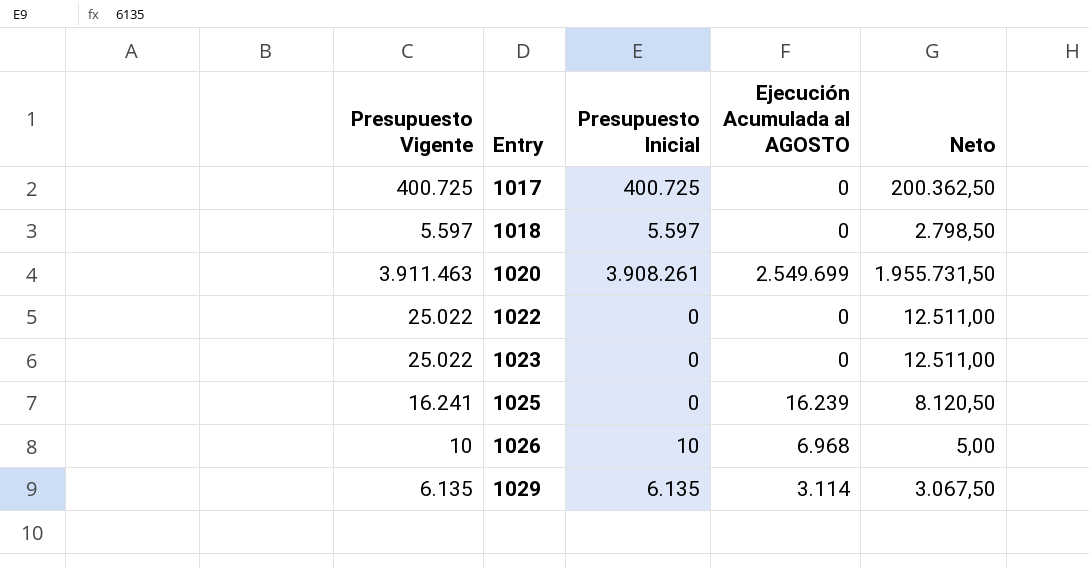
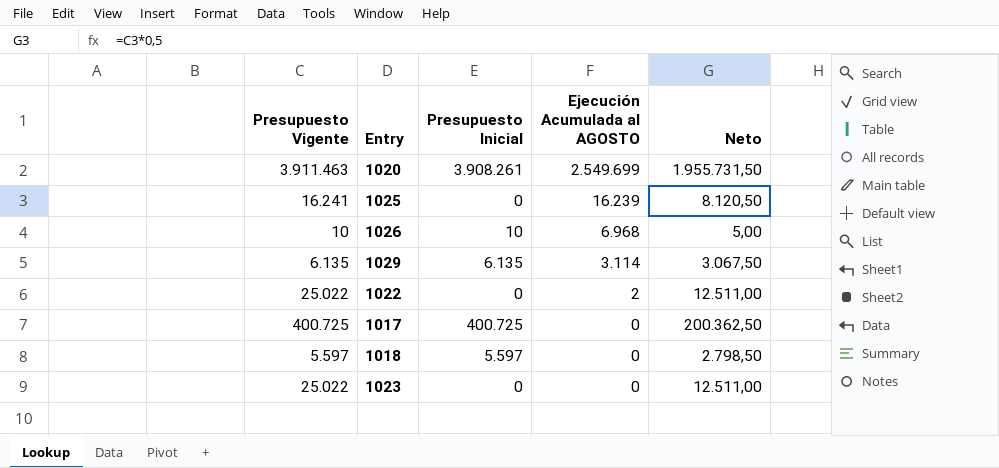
row order: Entry ascending -> Ejecución Acumulada al AGOSTO descending
1022 | Ejecución Acumulada al AGOSTO: 0 -> 2

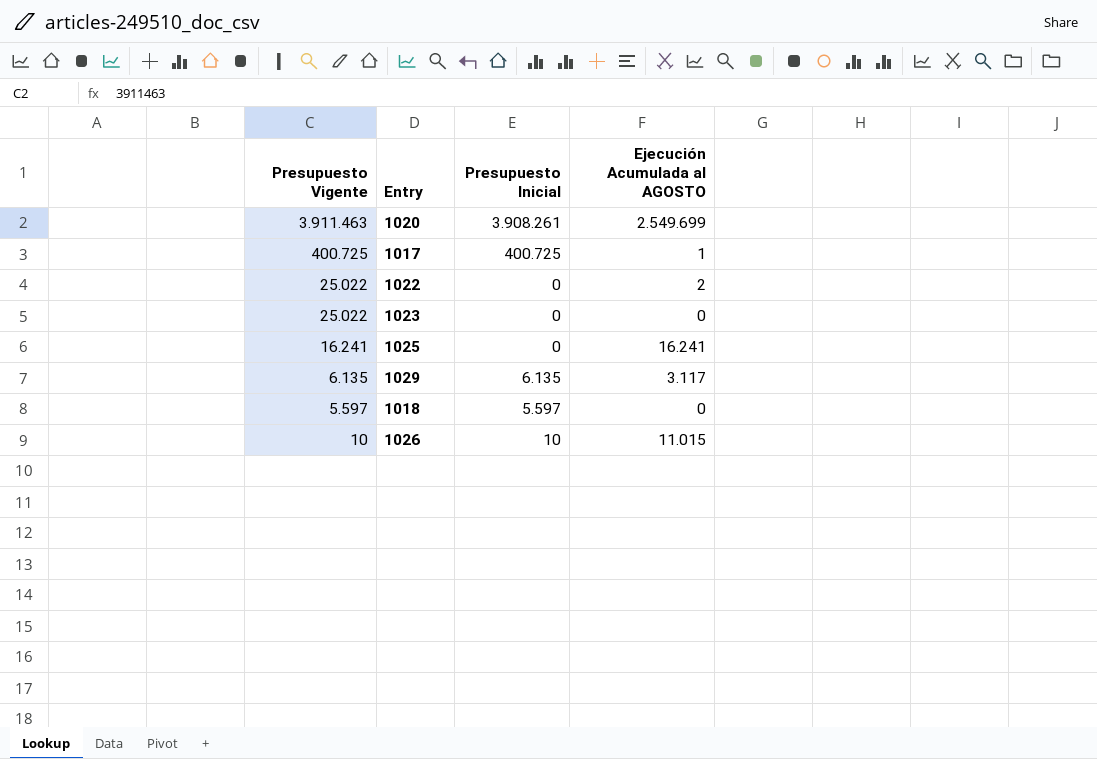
row order: Ejecución Acumulada al AGOSTO descending -> Presupuesto Vigente descending
column Neto | formula: [Presupuesto Vigente] * 0,5 -> none
1017 | Ejecución Acumulada al AGOSTO: 0 -> 1
1025 | Ejecución Acumulada al AGOSTO: 16.239 -> 16.241
1029 | Ejecución Acumulada al AGOSTO: 3.114 -> 3.117
1026 | Ejecución Acumulada al AGOSTO: 6.968 -> 11.015

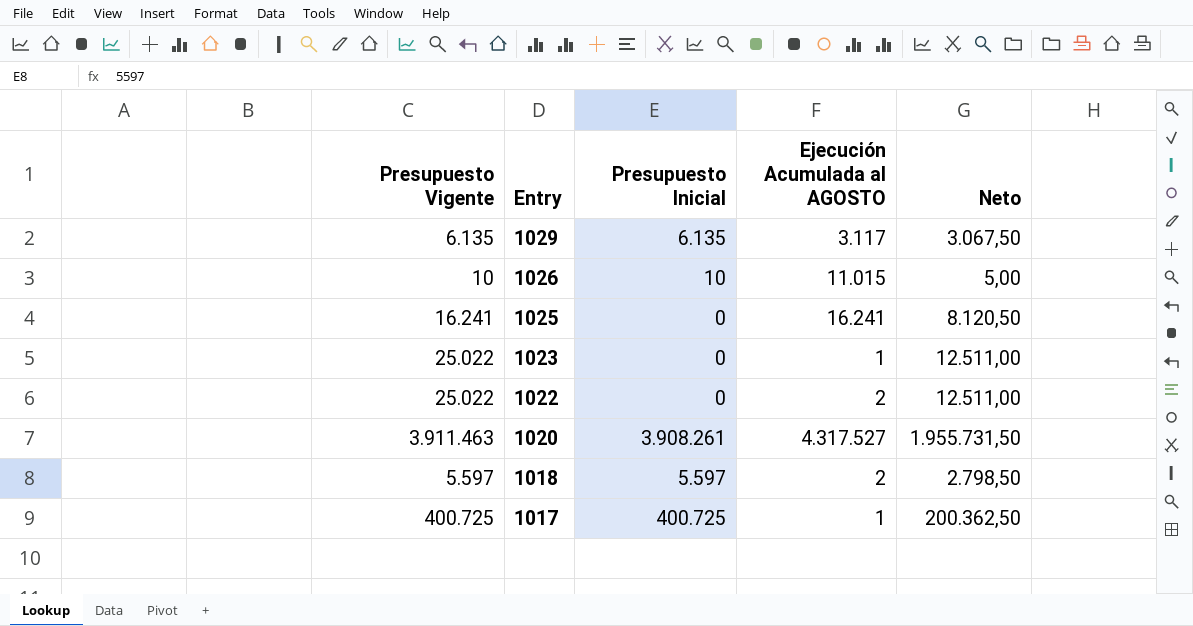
row order: Presupuesto Vigente descending -> Entry descending
column Neto | formula: none -> [Presupuesto Vigente] * 0,5
1023 | Ejecución Acumulada al AGOSTO: 0 -> 1
1020 | Ejecución Acumulada al AGOSTO: 2.549.699 -> 4.317.527
1018 | Ejecución Acumulada al AGOSTO: 0 -> 2

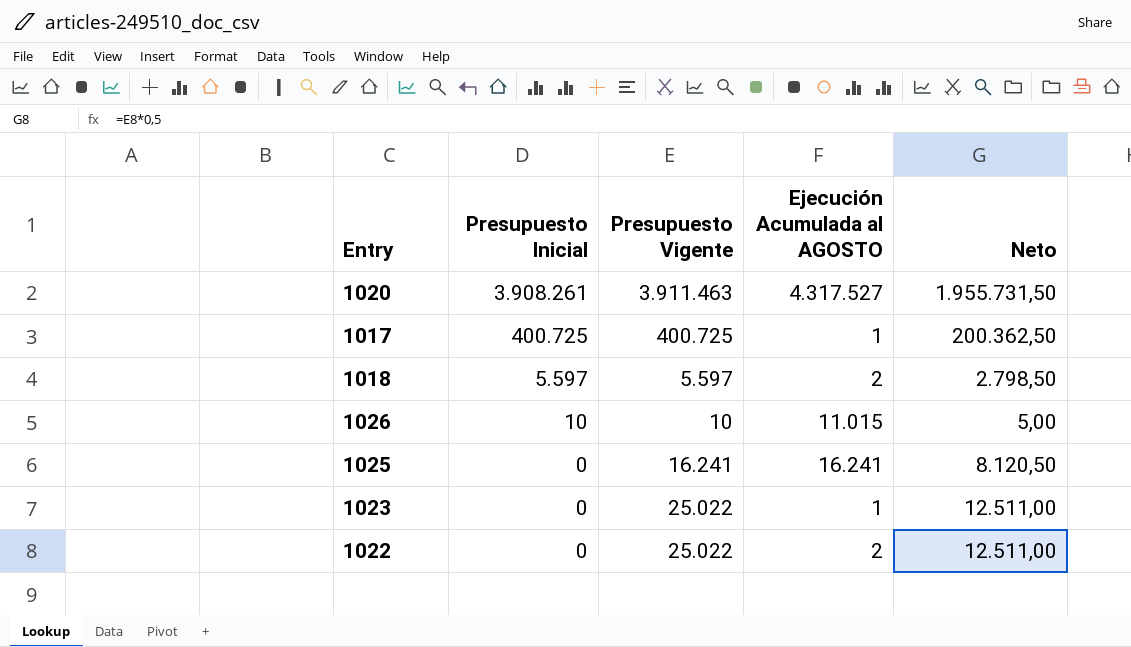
row order: Entry descending -> Presupuesto Inicial descending
column Presupuesto Vigente | position: 1 -> 3
row 1029: 6.135 | 6.135 | 3.117 | 3.067,50 -> none

